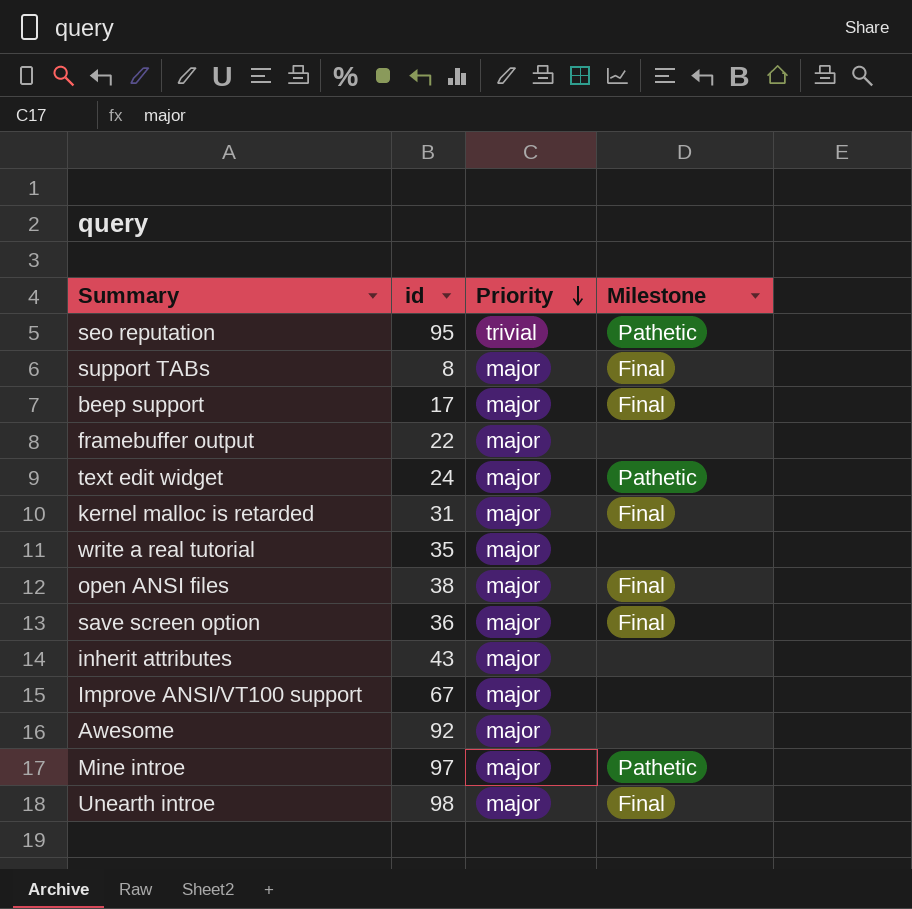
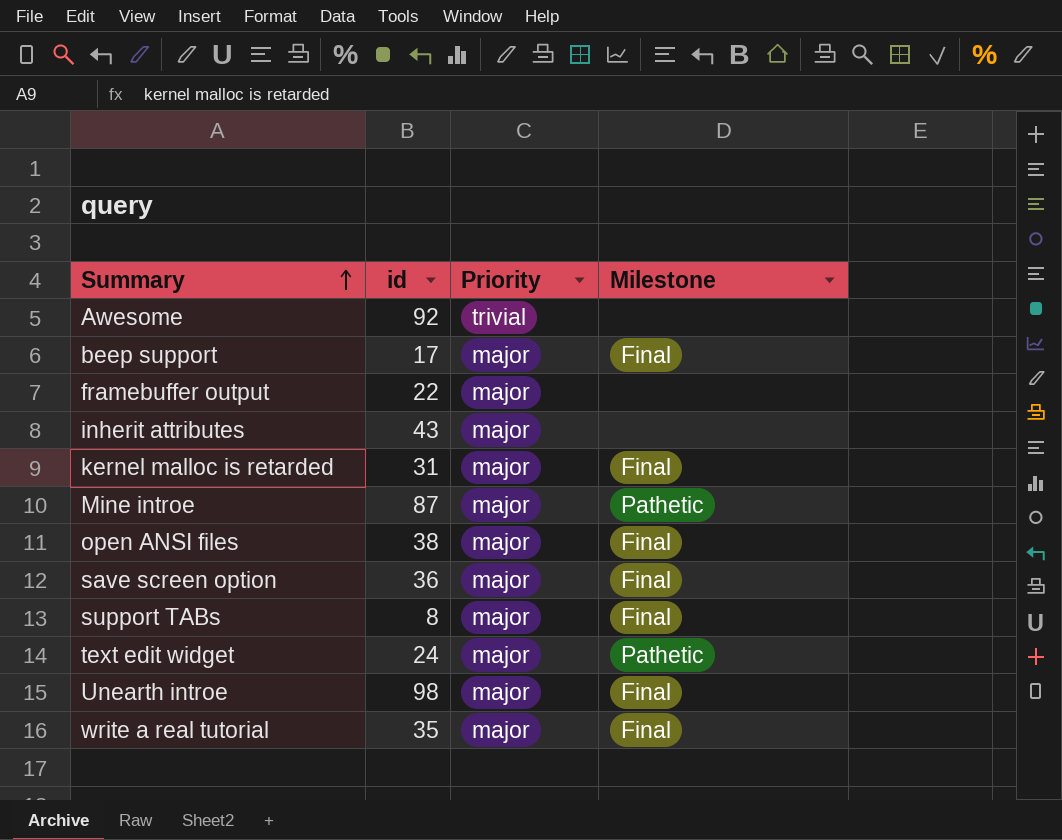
row order: Priority descending -> Summary ascending
row seo reputation: 95 | trivial | Pathetic -> none
row Improve ANSI/VT100 support: 67 | major | none -> none
Awesome | Priority: major -> trivial
Mine introe | id: 97 -> 87
write a real tutorial | Milestone: none -> Final

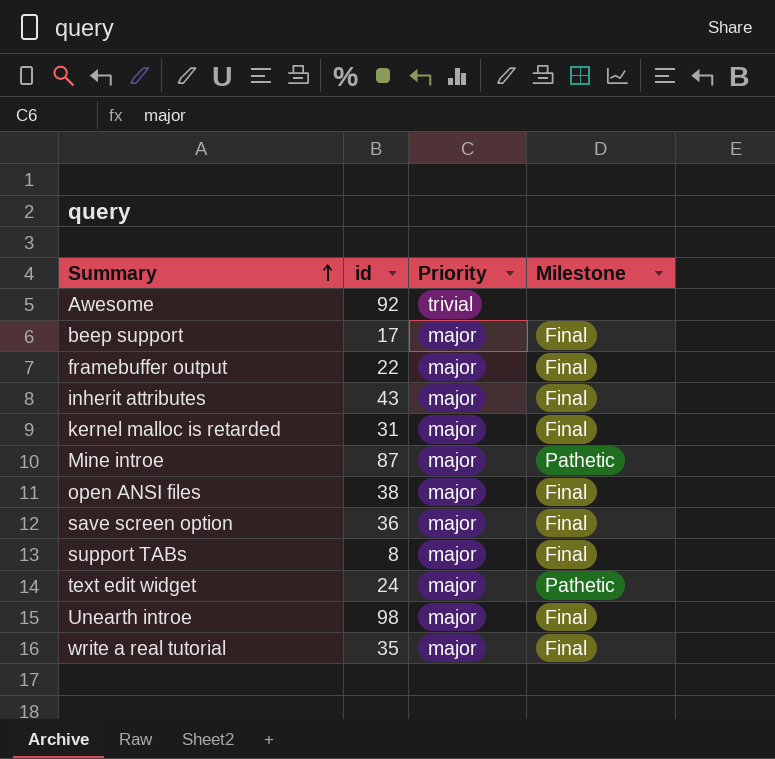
framebuffer output | Milestone: none -> Final
inherit attributes | Milestone: none -> Final

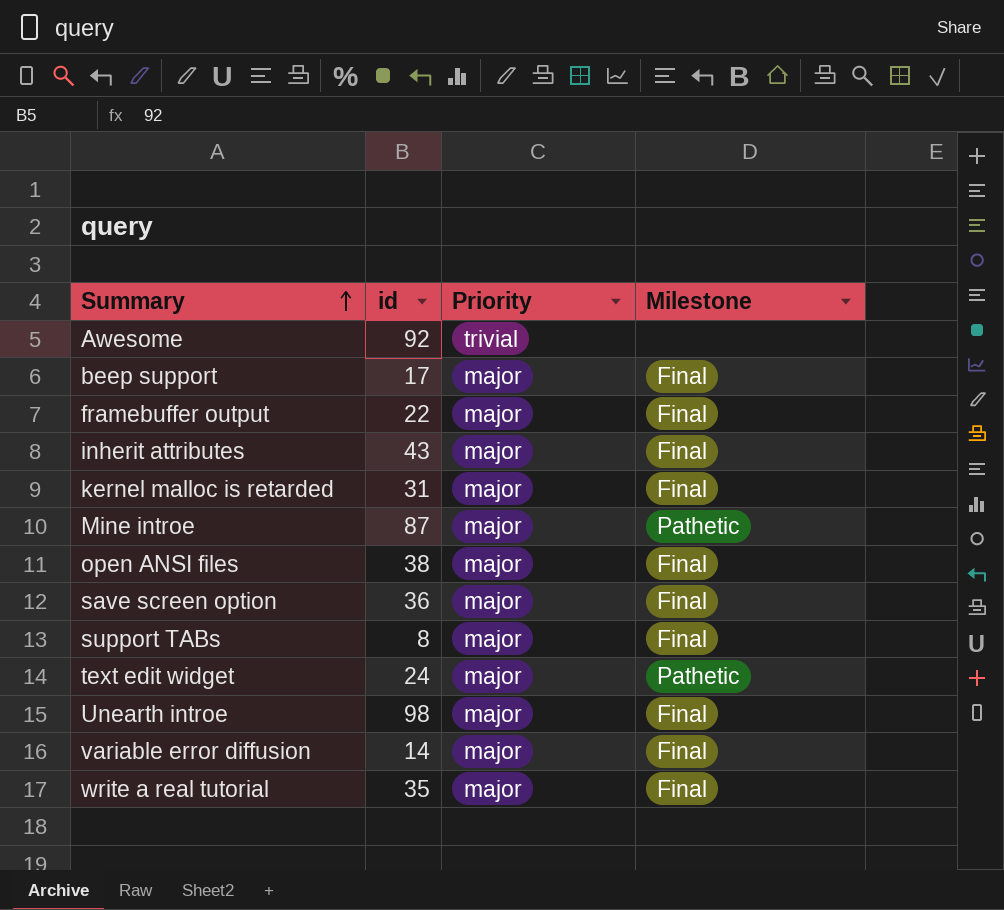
row variable error diffusion: none -> 14 | major | Final

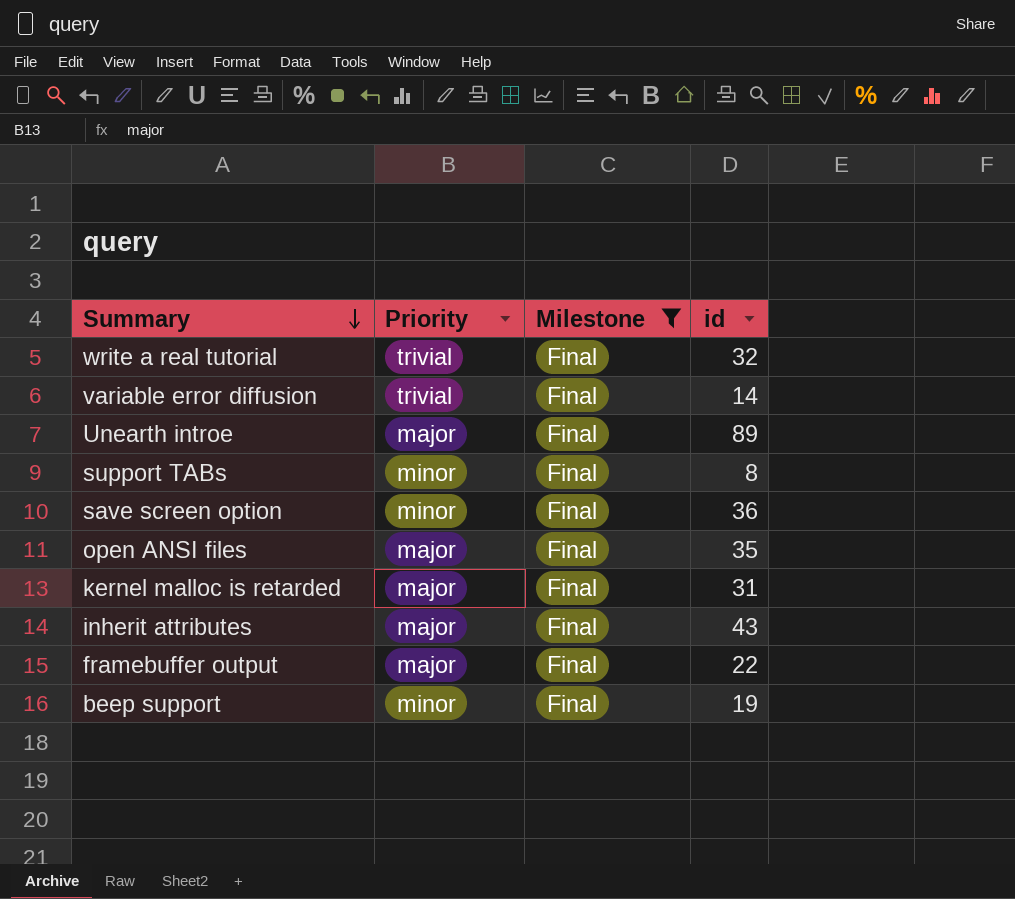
filter: none -> Milestone = Final
row order: Summary ascending -> Summary descending
column id | position: 2 -> 4
write a real tutorial | Priority: major -> trivial
write a real tutorial | id: 35 -> 32
variable error diffusion | Priority: major -> trivial
Unearth introe | id: 98 -> 89
support TABs | Priority: major -> minor
save screen option | Priority: major -> minor
open ANSI files | id: 38 -> 35
beep support | Priority: major -> minor
beep support | id: 17 -> 19

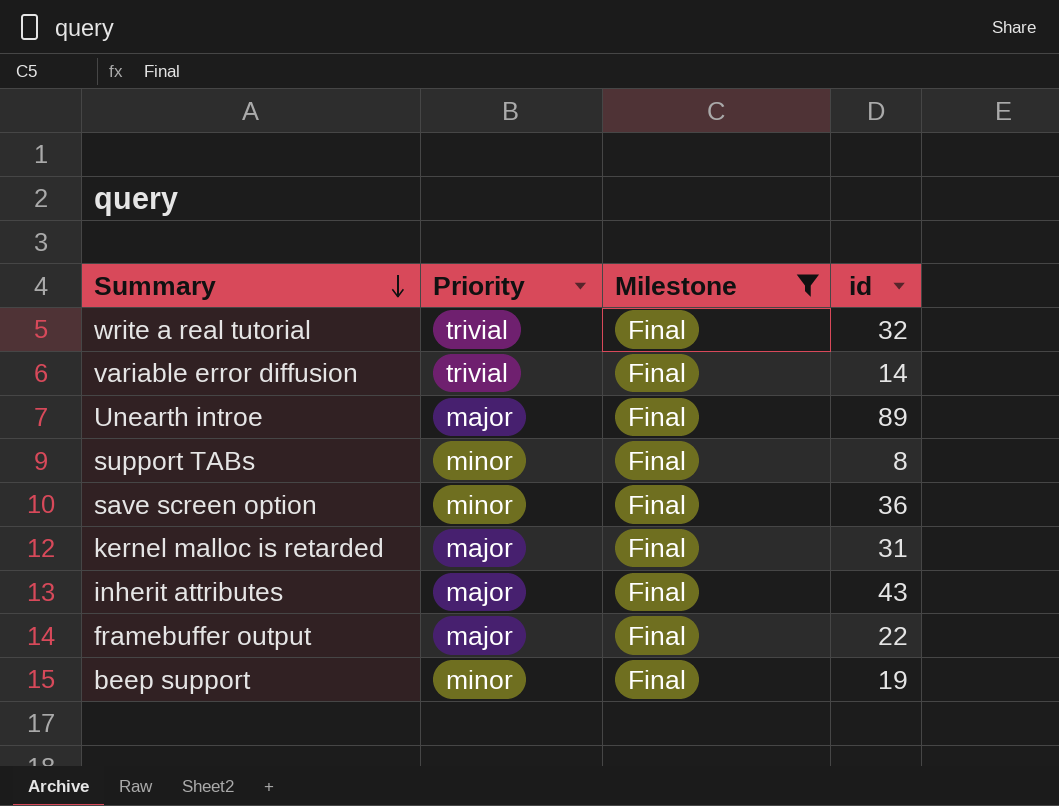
row open ANSI files: major | Final | 35 -> none

